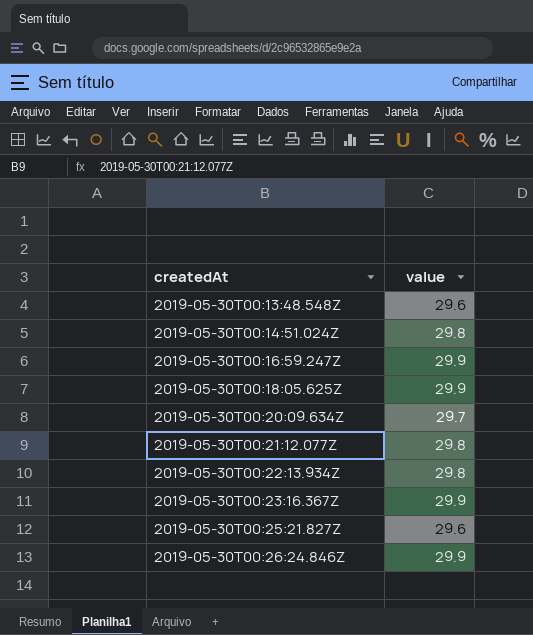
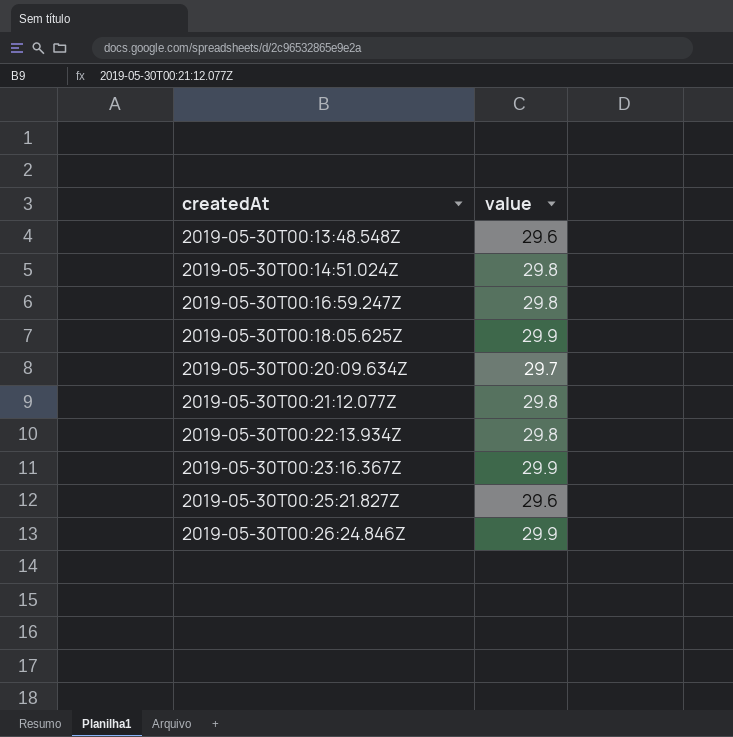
2019-05-30T00:16:59.247Z | value: 29.9 -> 29.8

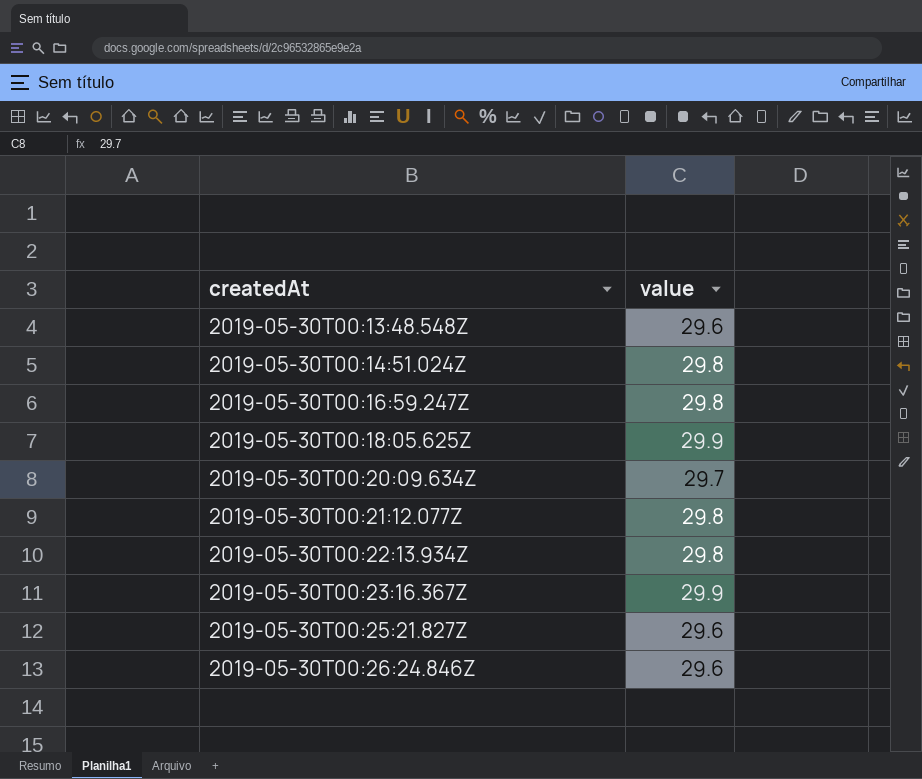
2019-05-30T00:26:24.846Z | value: 29.9 -> 29.6

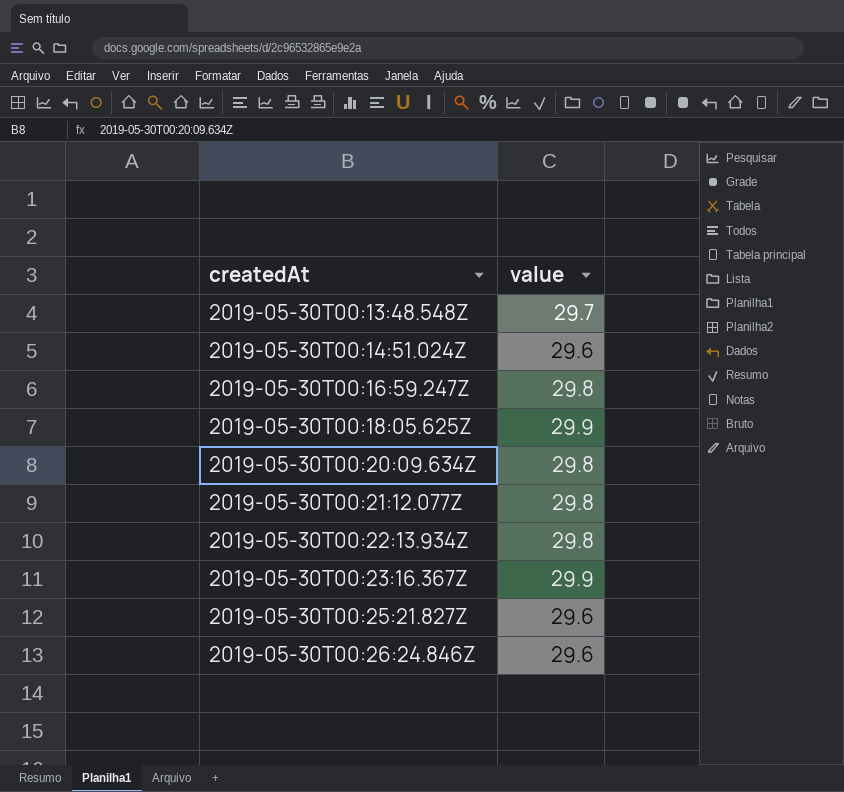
2019-05-30T00:13:48.548Z | value: 29.6 -> 29.7
2019-05-30T00:14:51.024Z | value: 29.8 -> 29.6
2019-05-30T00:20:09.634Z | value: 29.7 -> 29.8

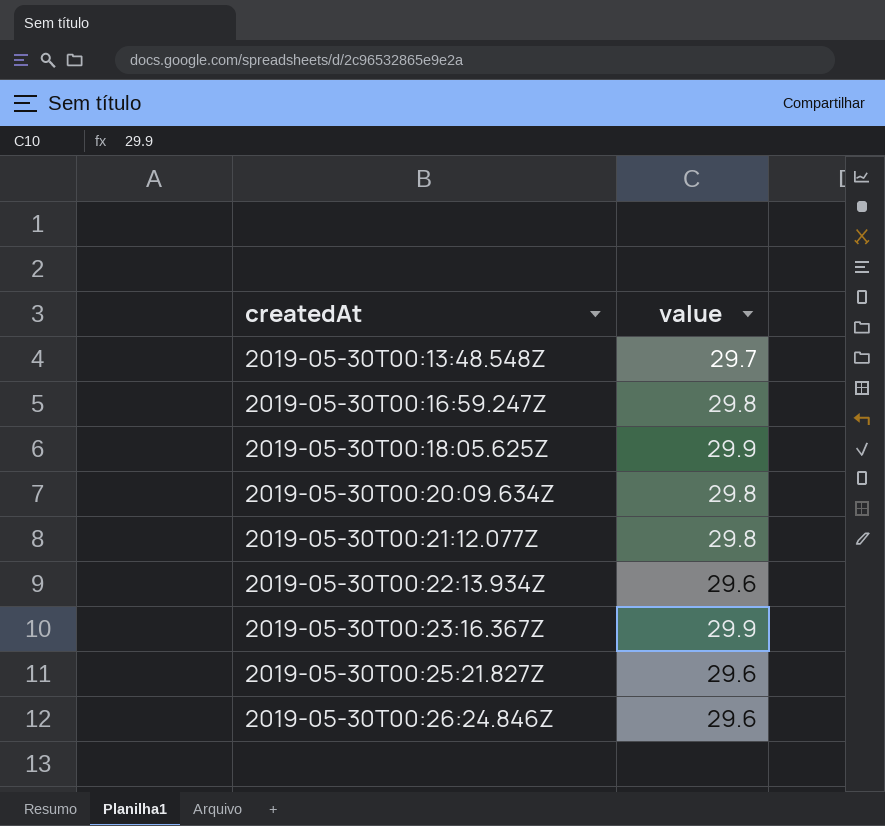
row 2019-05-30T00:14:51.024Z: 29.6 -> none
2019-05-30T00:22:13.934Z | value: 29.8 -> 29.6

